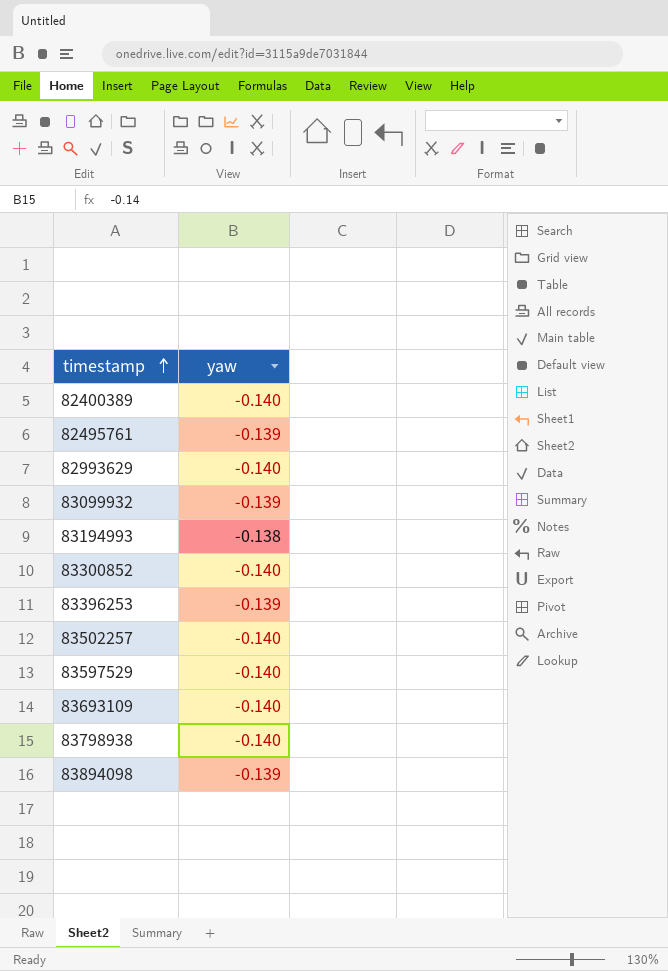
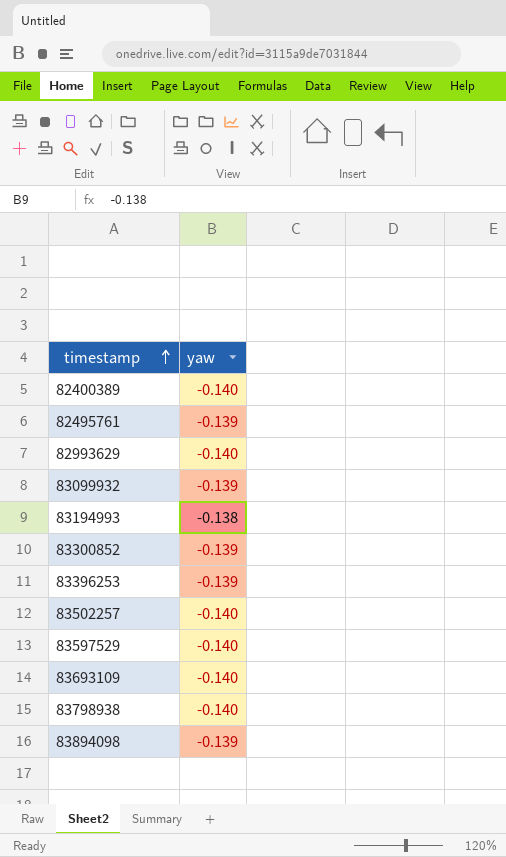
83300852 | yaw: -0.140 -> -0.139

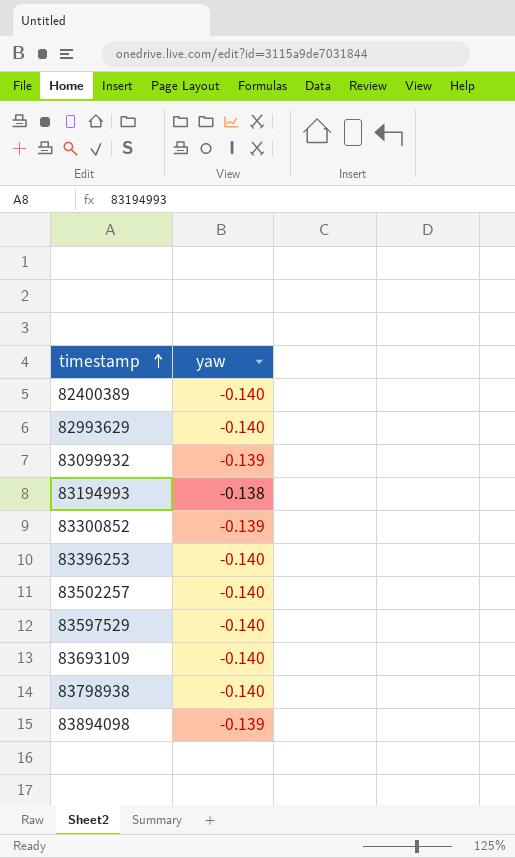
row 82495761: -0.139 -> none
83396253 | yaw: -0.139 -> -0.140

